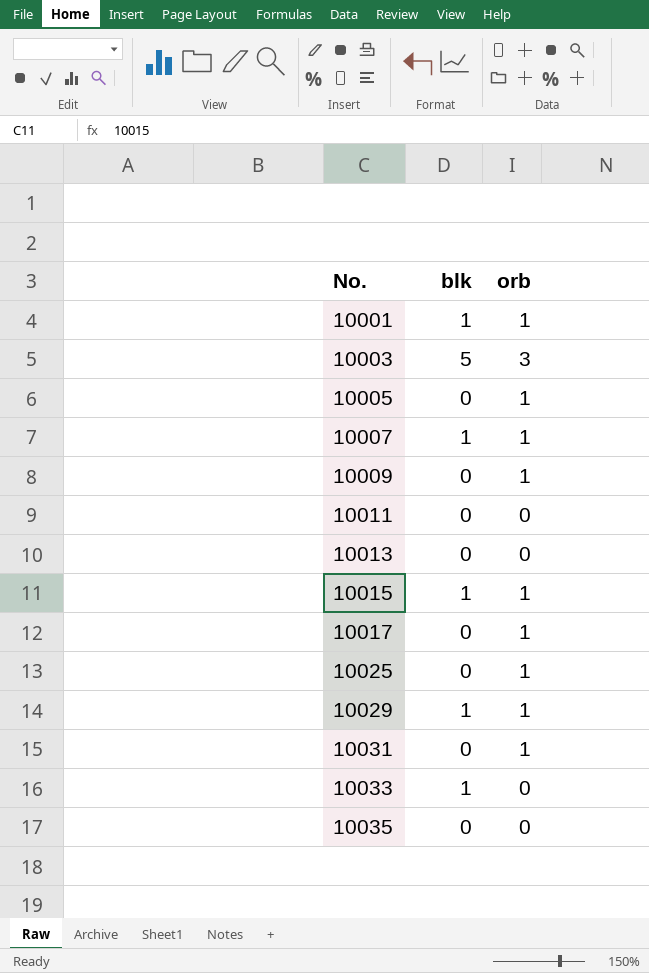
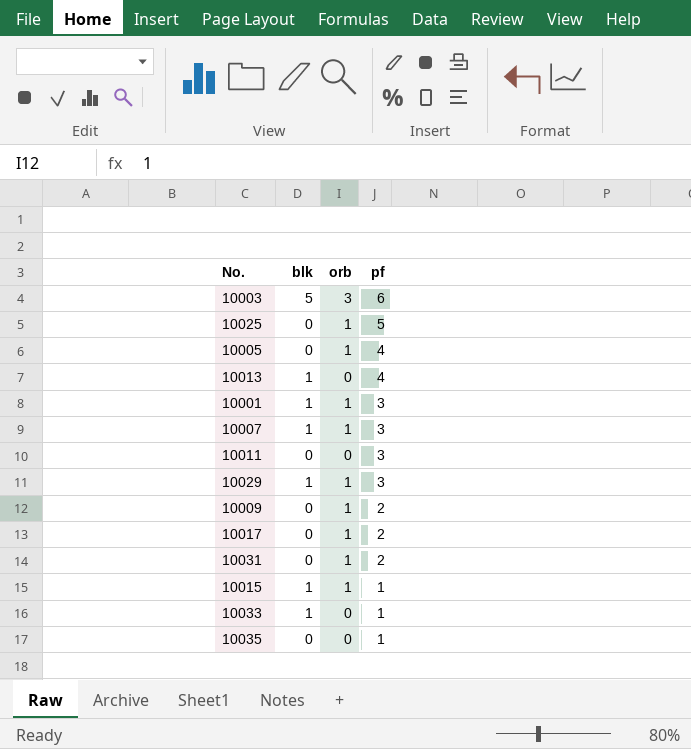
row order: No. ascending -> pf descending
column pf | position: none -> 4
10013 | blk: 0 -> 1

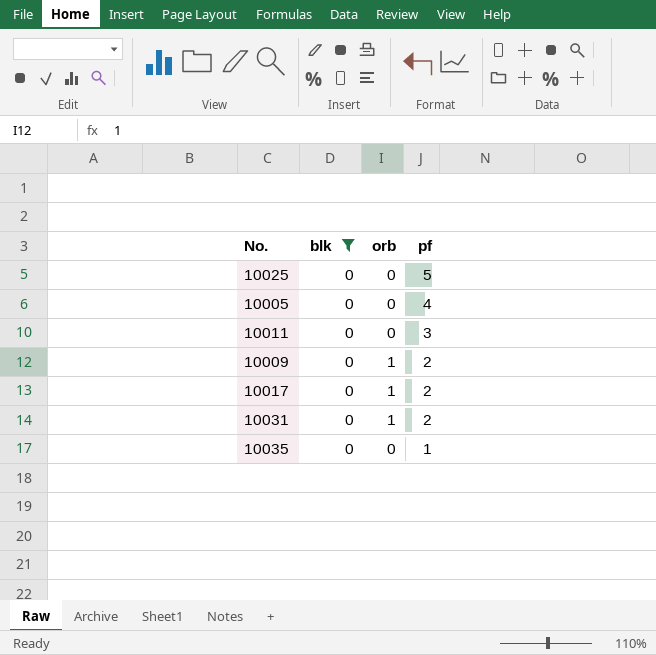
filter: none -> blk = 0
10025 | orb: 1 -> 0
10005 | orb: 1 -> 0

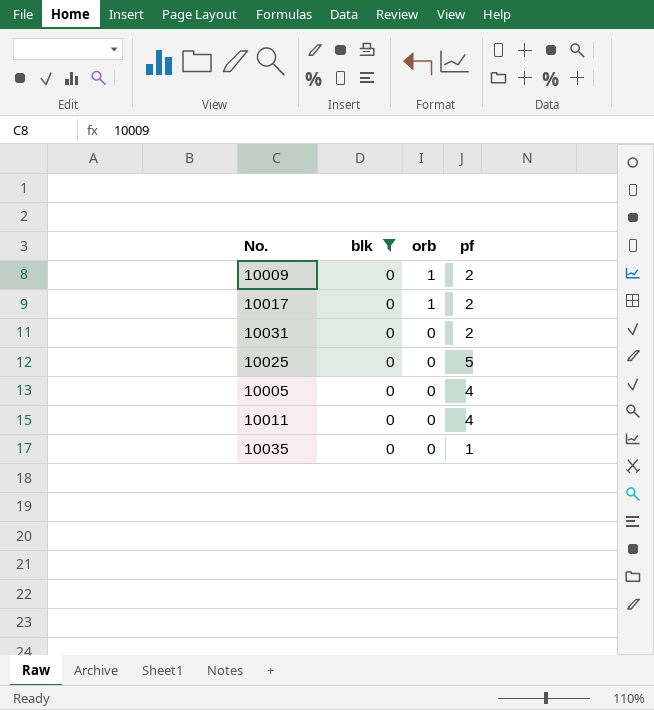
row order: pf descending -> orb descending
10031 | orb: 1 -> 0
10011 | pf: 3 -> 4

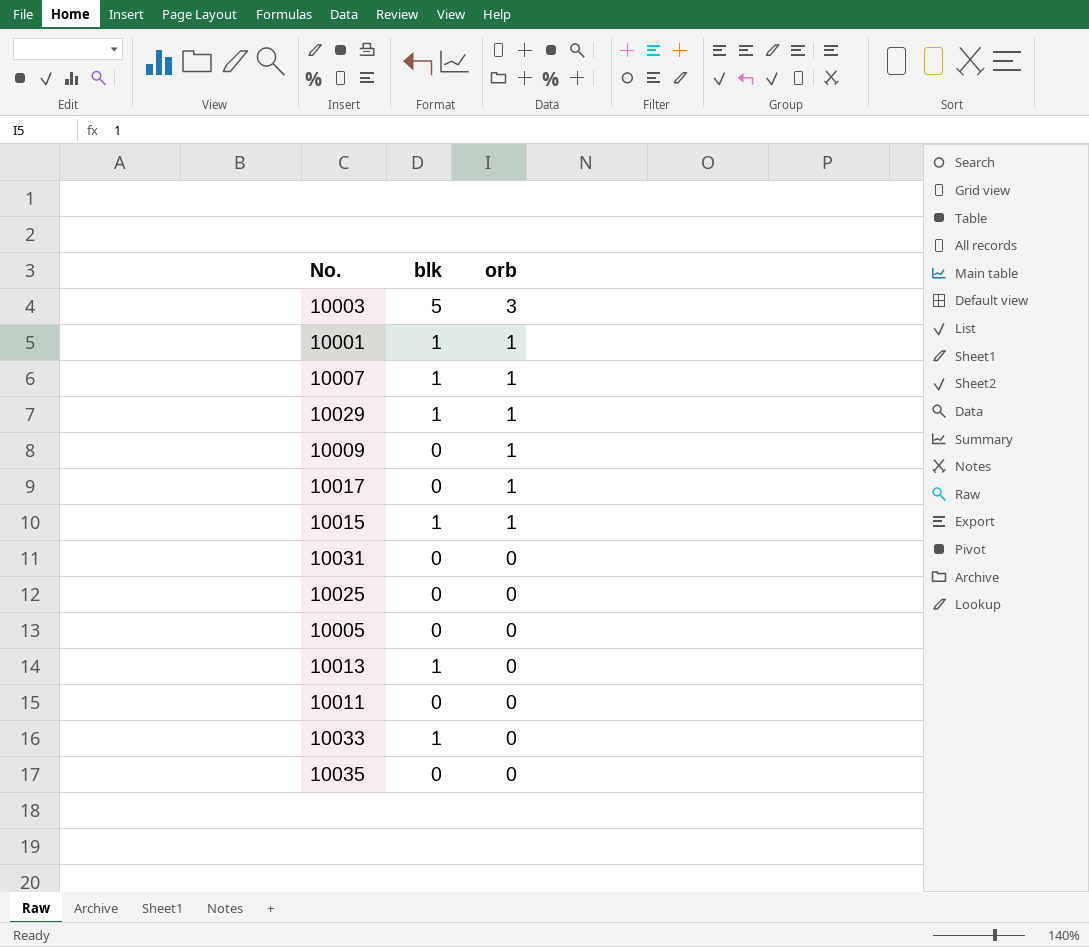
filter: blk = 0 -> none
column pf | position: 4 -> none

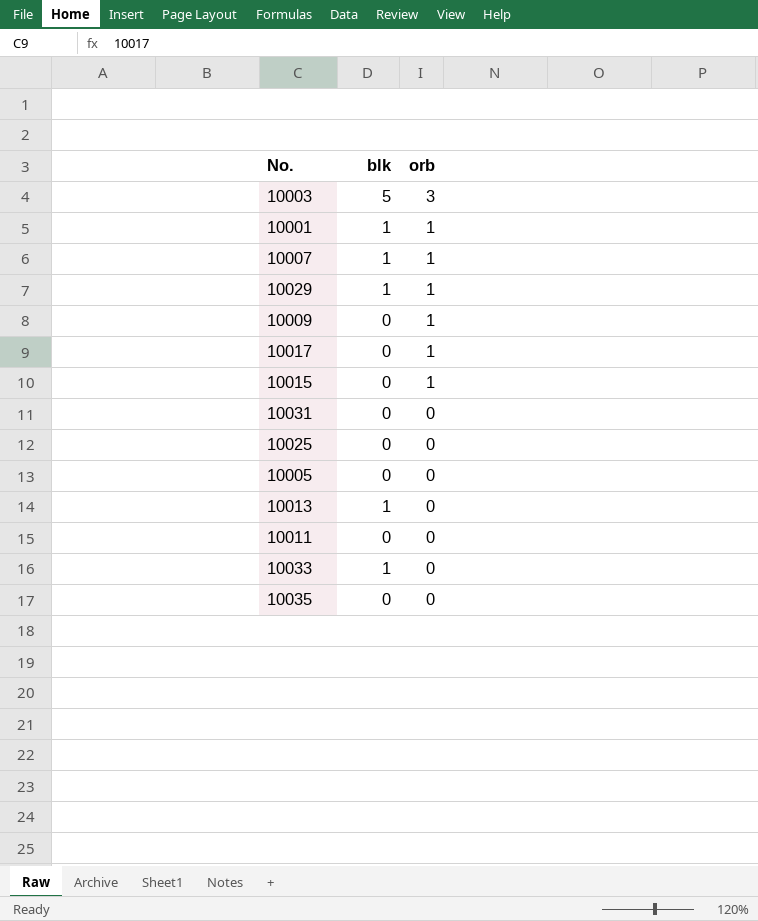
10015 | blk: 1 -> 0

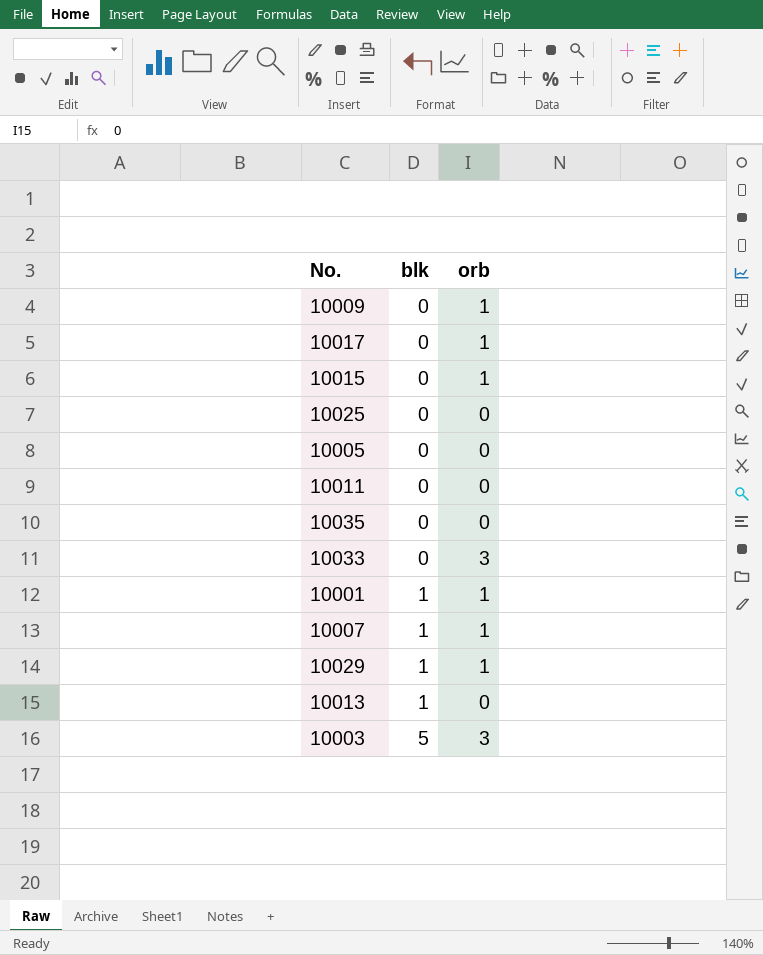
row order: orb descending -> blk ascending
row 10031: 0 | 0 -> none
10033 | blk: 1 -> 0
10033 | orb: 0 -> 3

